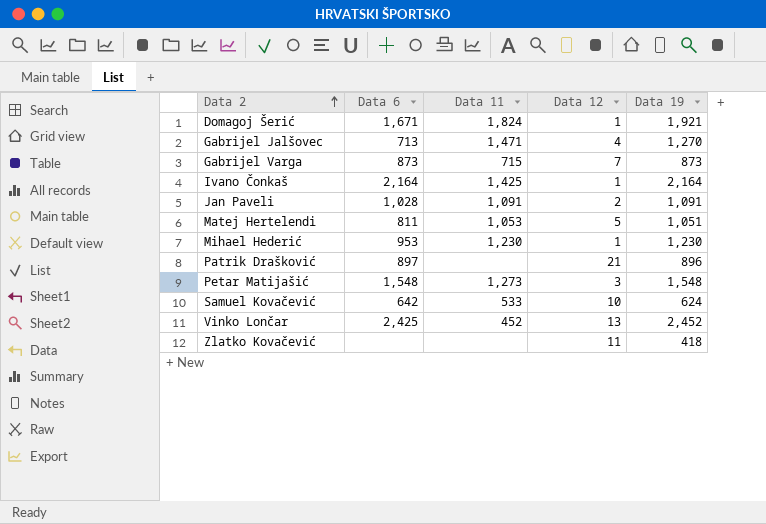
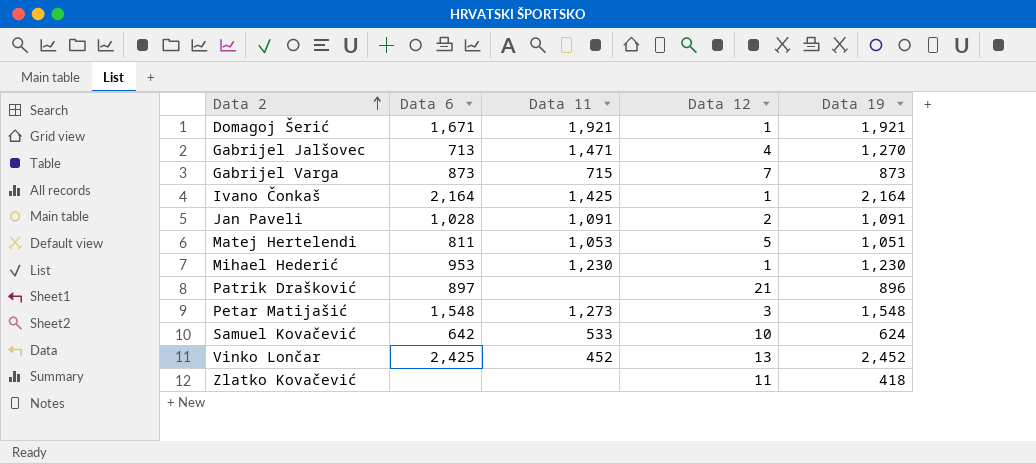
Domagoj Šerić | Data 11: 1,824 -> 1,921

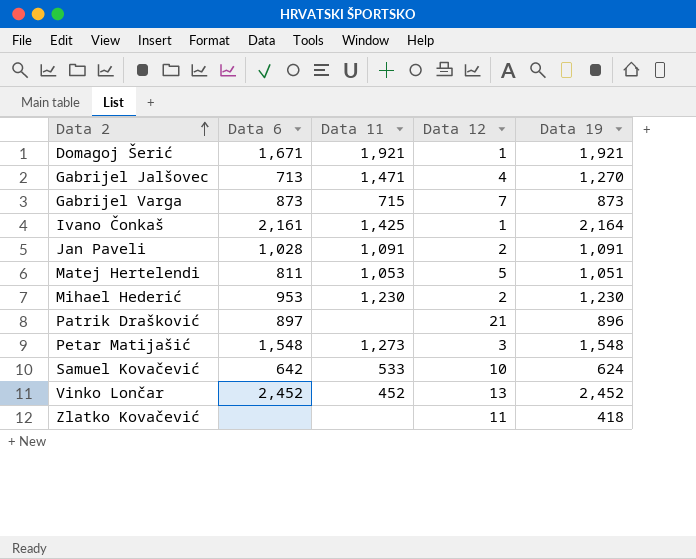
Ivano Čonkaš | Data 6: 2,164 -> 2,161
Mihael Hederić | Data 12: 1 -> 2
Vinko Lončar | Data 6: 2,425 -> 2,452

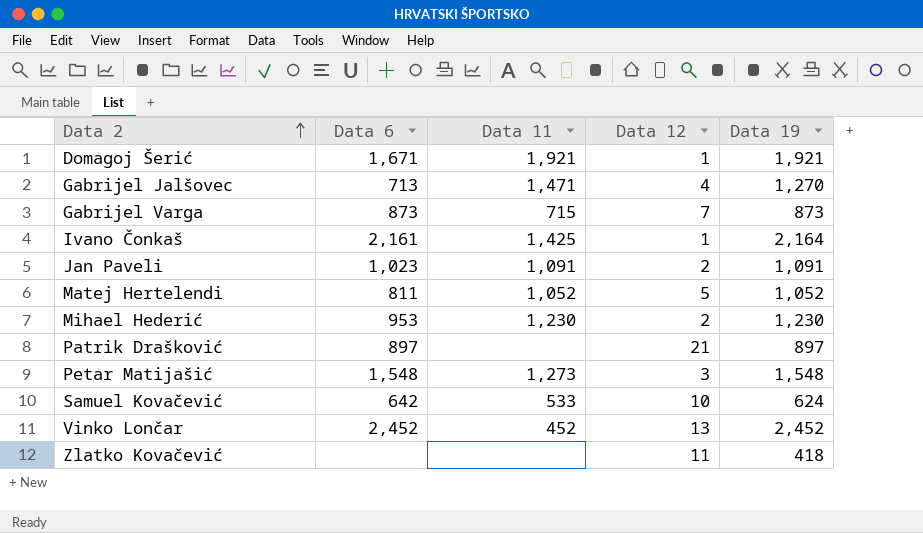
Jan Paveli | Data 6: 1,028 -> 1,023
Matej Hertelendi | Data 11: 1,053 -> 1,052
Matej Hertelendi | Data 19: 1,051 -> 1,052
Patrik Drašković | Data 19: 896 -> 897

